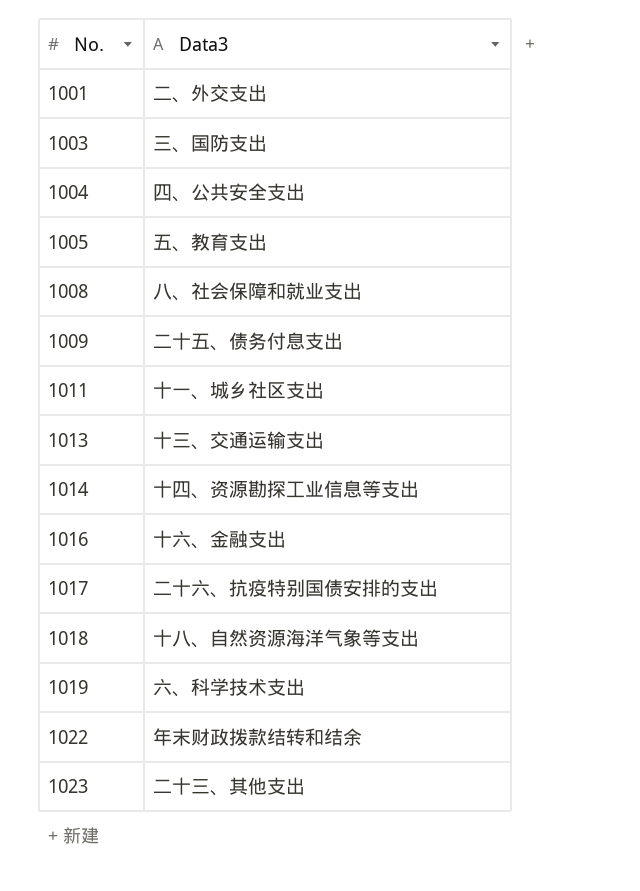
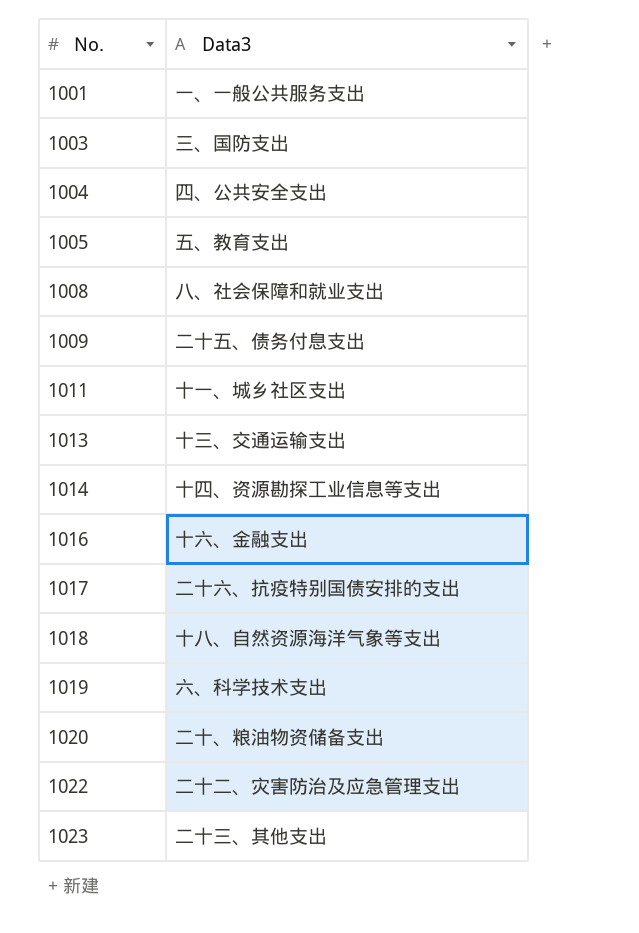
1001 | Data3: 二、外交支出 -> 一、一般公共服务支出
row 1020: none -> 二十、粮油物资储备支出
1022 | Data3: 年末财政拨款结转和结余 -> 二十二、灾害防治及应急管理支出

